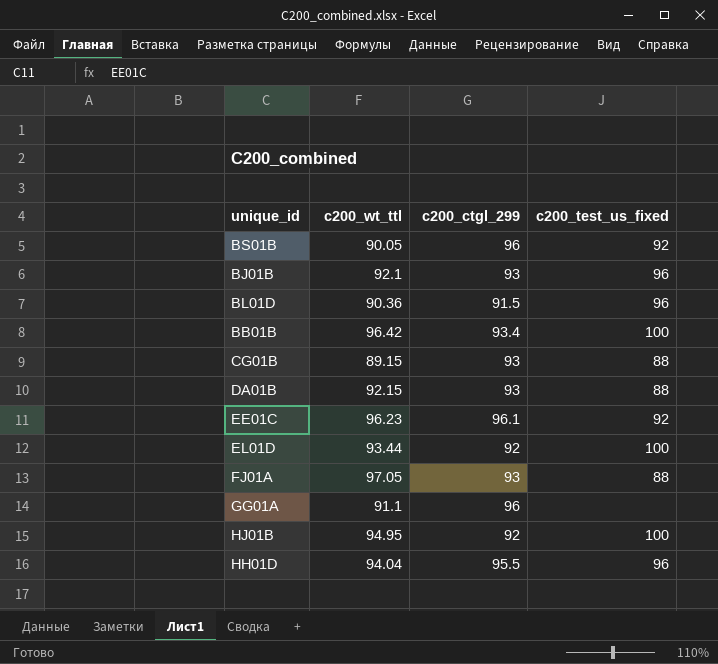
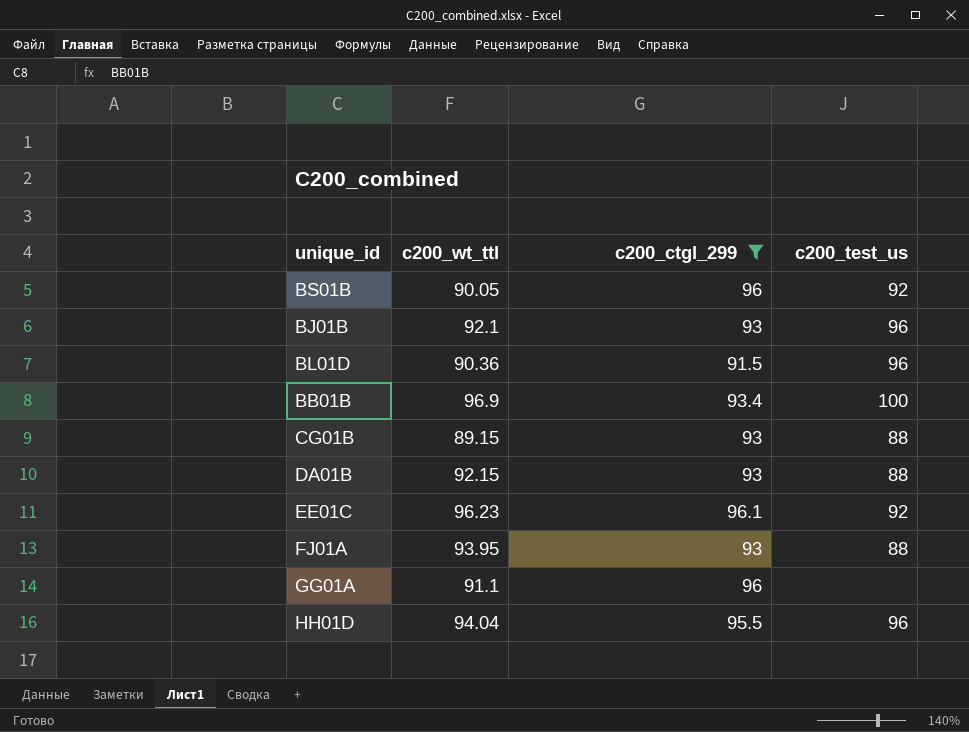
filter: none -> c200_ctgl_299 != 92
column name: c200_test_us_fixed -> c200_test_us
BB01B | c200_wt_ttl: 96.42 -> 96.9
FJ01A | c200_wt_ttl: 97.05 -> 93.95

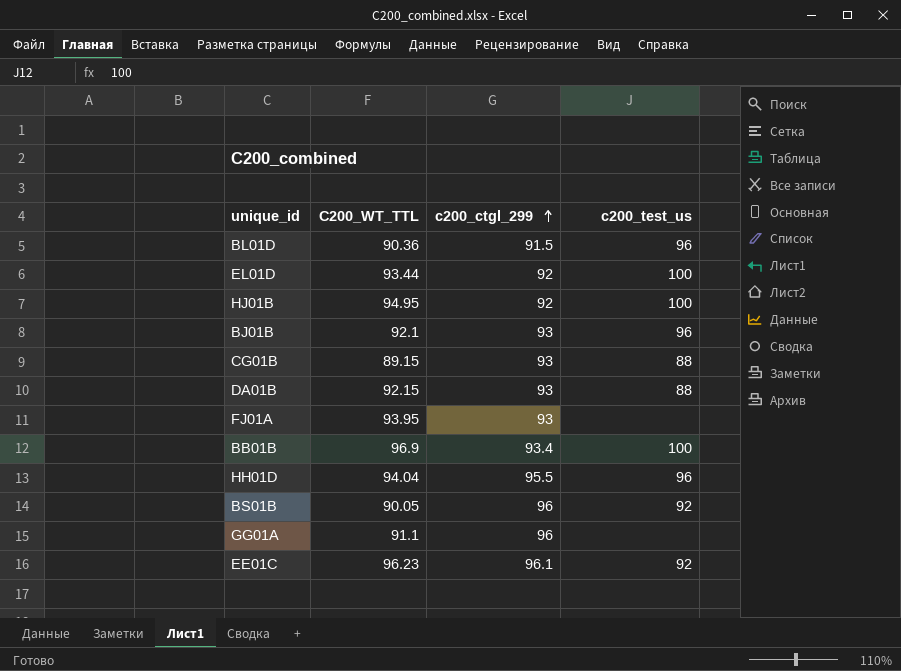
filter: c200_ctgl_299 != 92 -> none
row order: none -> c200_ctgl_299 ascending
column name: c200_wt_ttl -> C200_WT_TTL
FJ01A | c200_test_us: 88 -> none

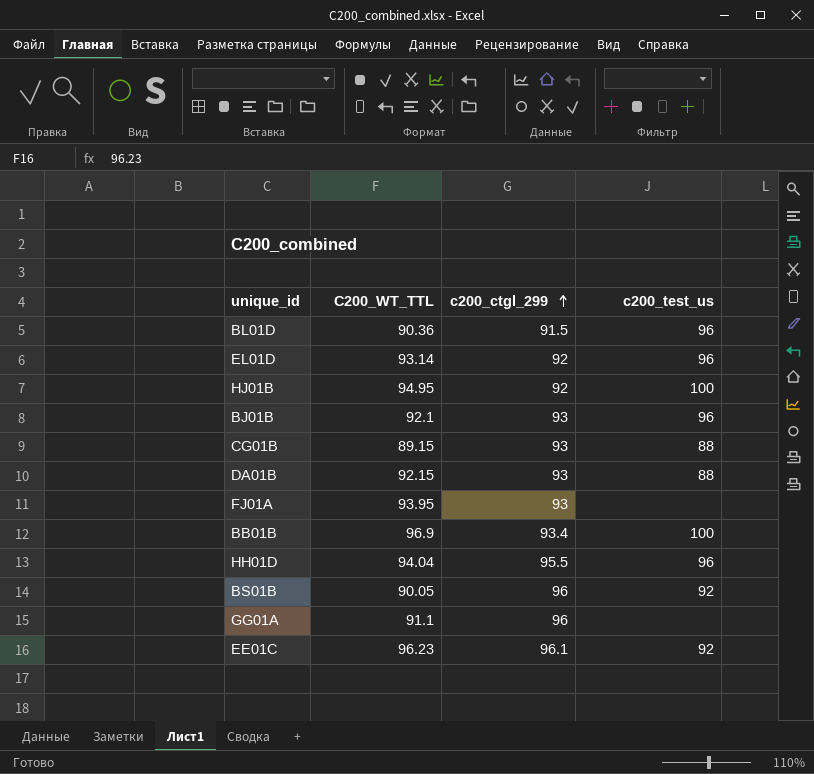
EL01D | C200_WT_TTL: 93.44 -> 93.14
EL01D | c200_test_us: 100 -> 96

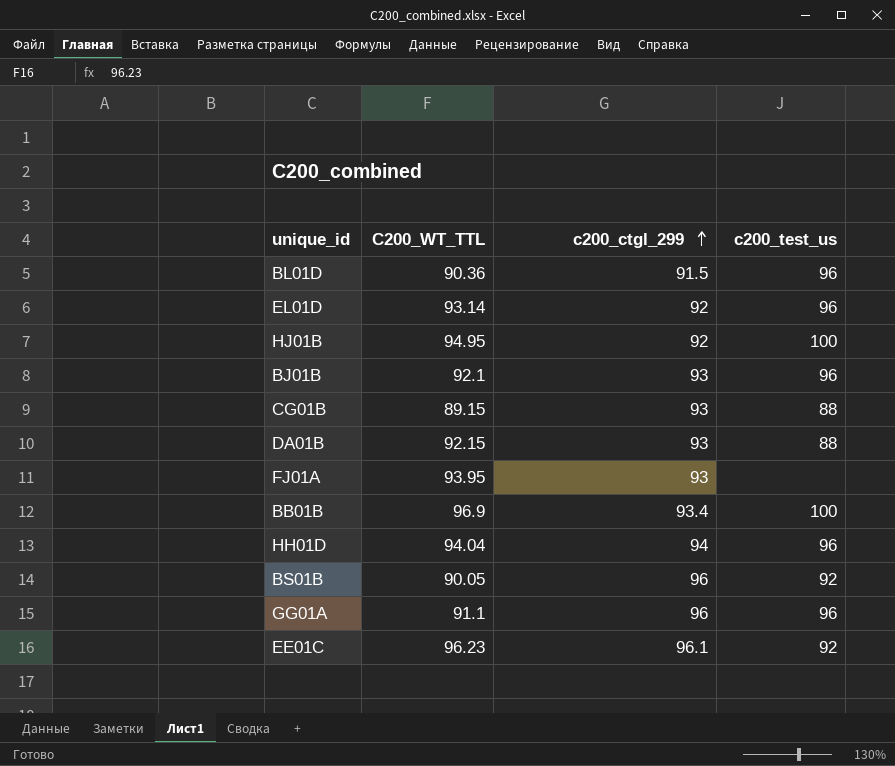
HH01D | c200_ctgl_299: 95.5 -> 94
GG01A | c200_test_us: none -> 96

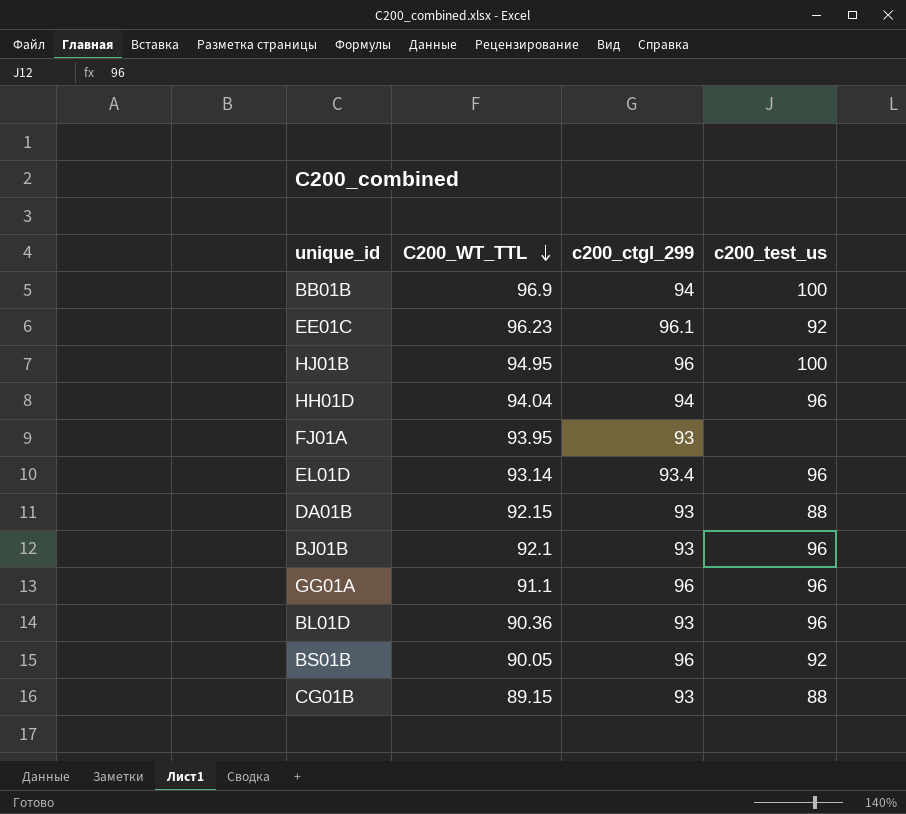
row order: c200_ctgl_299 ascending -> C200_WT_TTL descending
BB01B | c200_ctgl_299: 93.4 -> 94
HJ01B | c200_ctgl_299: 92 -> 96
EL01D | c200_ctgl_299: 92 -> 93.4
BL01D | c200_ctgl_299: 91.5 -> 93

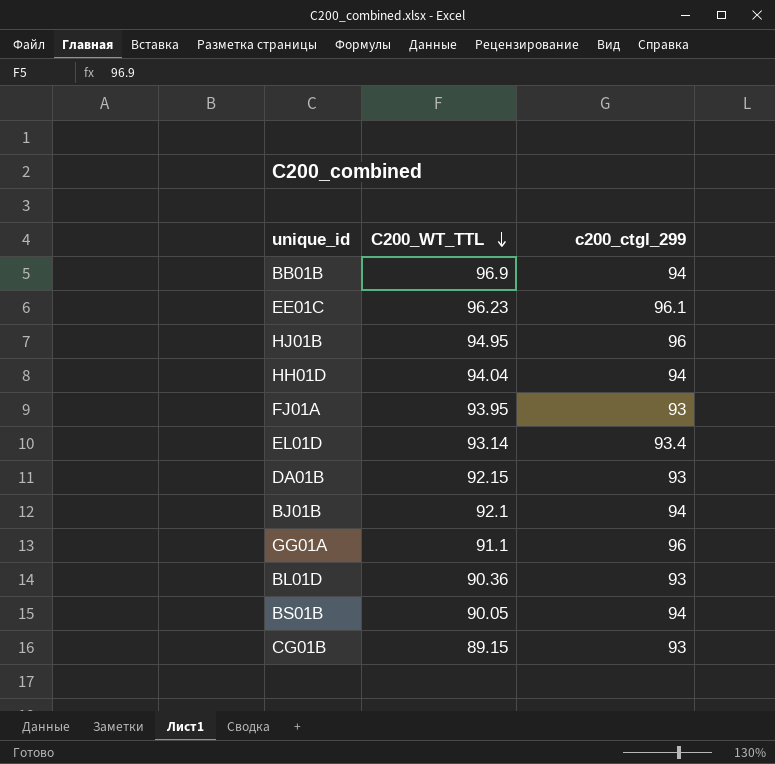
column c200_test_us | position: 4 -> none
BJ01B | c200_ctgl_299: 93 -> 94
BS01B | c200_ctgl_299: 96 -> 94

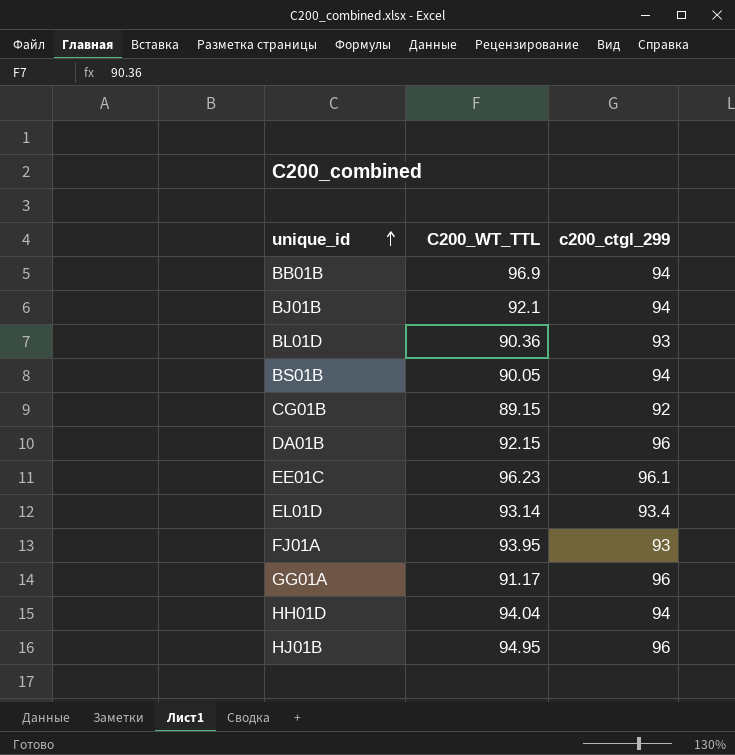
row order: C200_WT_TTL descending -> unique_id ascending
CG01B | c200_ctgl_299: 93 -> 92
DA01B | c200_ctgl_299: 93 -> 96
GG01A | C200_WT_TTL: 91.1 -> 91.17

